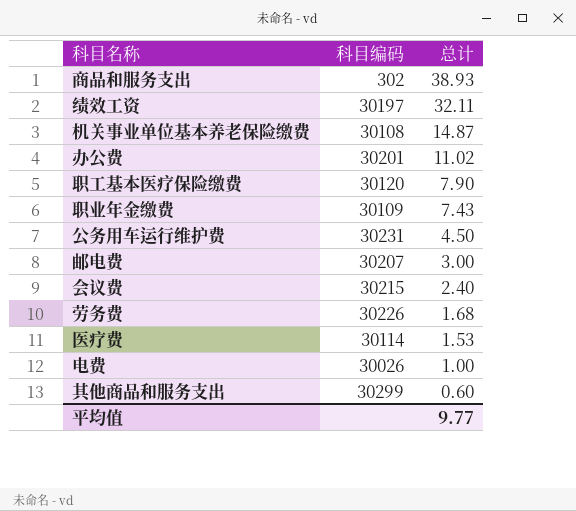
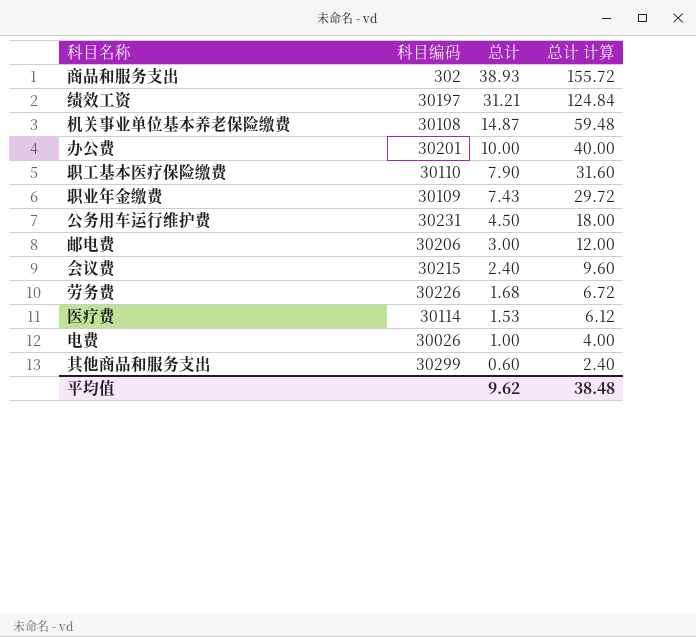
column 总计 计算 | formula: none -> [总计] * 4
绩效工资 | 总计: 32.11 -> 31.21
办公费 | 总计: 11.02 -> 10.00
职工基本医疗保险缴费 | 科目编码: 30120 -> 30110
邮电费 | 科目编码: 30207 -> 30206
平均值 | 总计: 9.77 -> 9.62

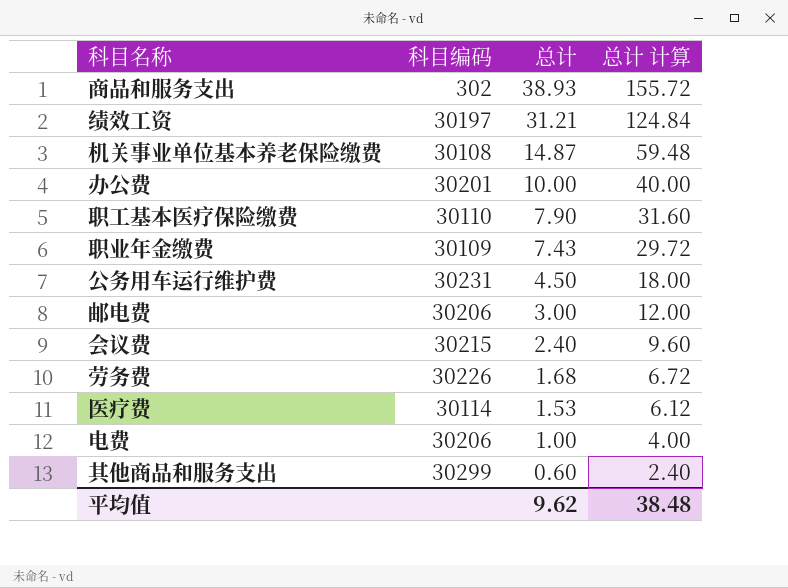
电费 | 科目编码: 30026 -> 30206

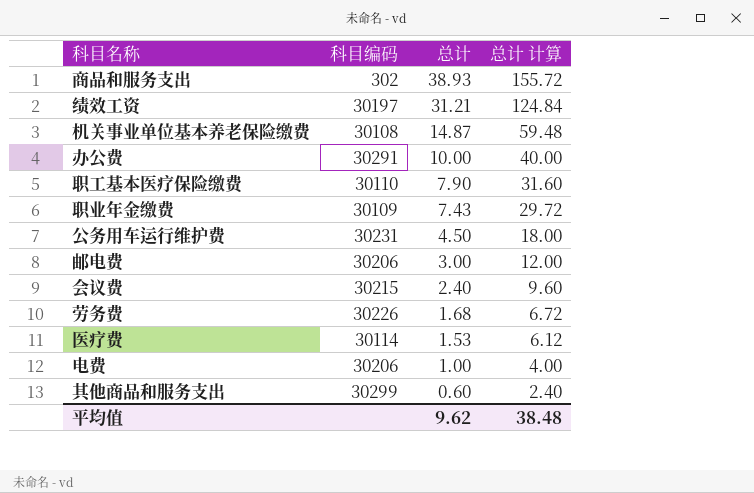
办公费 | 科目编码: 30201 -> 30291

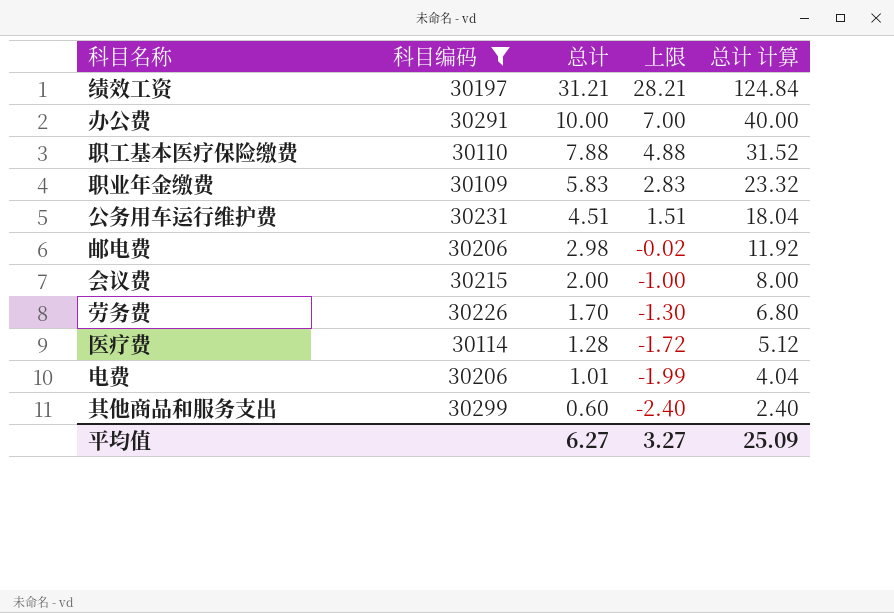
filter: none -> 科目编码 >= 30109
column 上限 | formula: none -> [总计] - 3
职工基本医疗保险缴费 | 总计: 7.90 -> 7.88
职工基本医疗保险缴费 | 总计 计算: 31.60 -> 31.52
职业年金缴费 | 总计: 7.43 -> 5.83
职业年金缴费 | 总计 计算: 29.72 -> 23.32
公务用车运行维护费 | 总计: 4.50 -> 4.51
公务用车运行维护费 | 总计 计算: 18.00 -> 18.04
邮电费 | 总计: 3.00 -> 2.98
邮电费 | 总计 计算: 12.00 -> 11.92
会议费 | 总计: 2.40 -> 2.00
会议费 | 总计 计算: 9.60 -> 8.00
劳务费 | 总计: 1.68 -> 1.70
劳务费 | 总计 计算: 6.72 -> 6.80
医疗费 | 总计: 1.53 -> 1.28
医疗费 | 总计 计算: 6.12 -> 5.12
电费 | 总计: 1.00 -> 1.01
电费 | 总计 计算: 4.00 -> 4.04
平均值 | 总计: 9.62 -> 6.27
平均值 | 总计 计算: 38.48 -> 25.09

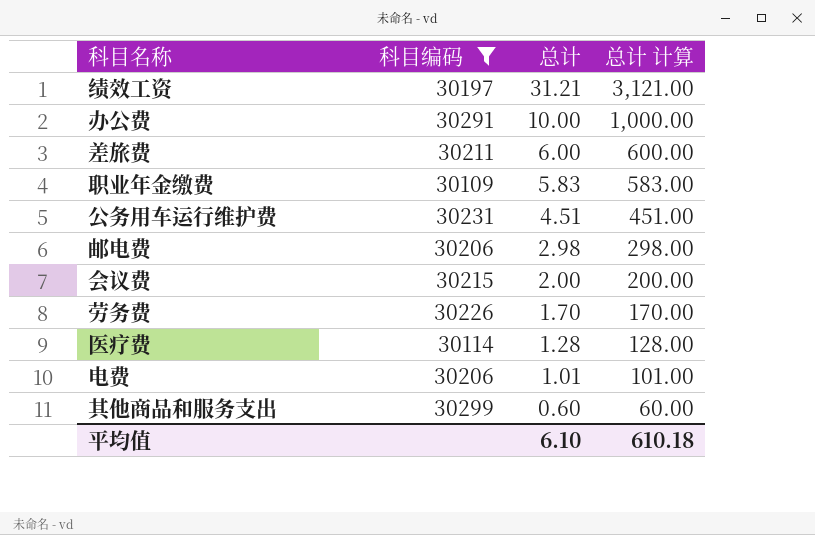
column 上限 | formula: [总计] - 3 -> none
column 总计 计算 | formula: [总计] * 4 -> [总计] * 100
row 职工基本医疗保险缴费: 30110 | 7.88 | 4.88 | 31.52 -> none
row 差旅费: none -> 30211 | 6.00 | 600.00
平均值 | 总计: 6.27 -> 6.10
平均值 | 总计 计算: 25.09 -> 610.18

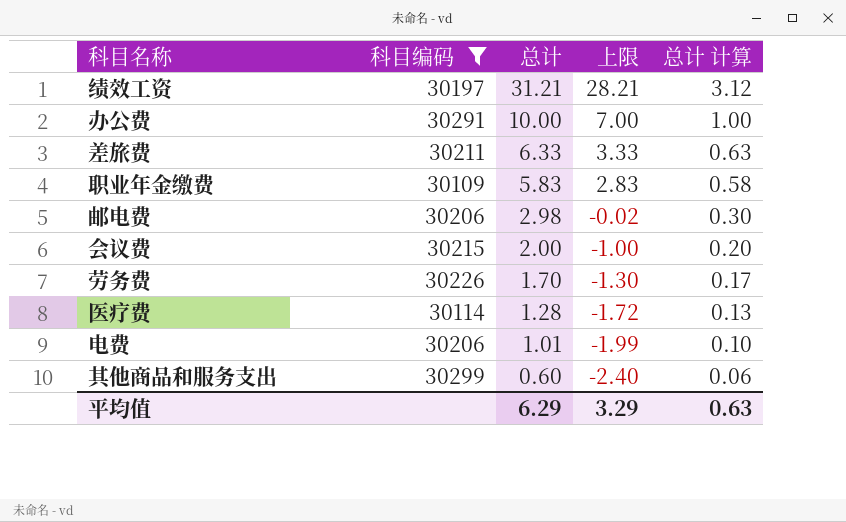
column 上限 | formula: none -> [总计] - 3
column 总计 计算 | formula: [总计] * 100 -> [总计] * 0.1
row 公务用车运行维护费: 30231 | 4.51 | 451.00 -> none
差旅费 | 总计: 6.00 -> 6.33
平均值 | 总计: 6.10 -> 6.29
平均值 | 总计 计算: 610.18 -> 0.63

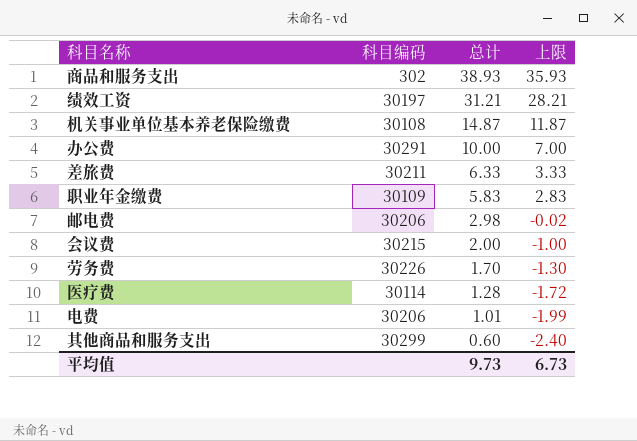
filter: 科目编码 >= 30109 -> none
column 总计 计算 | formula: [总计] * 0.1 -> none
平均值 | 总计: 6.29 -> 9.73
平均值 | 上限: 3.29 -> 6.73

